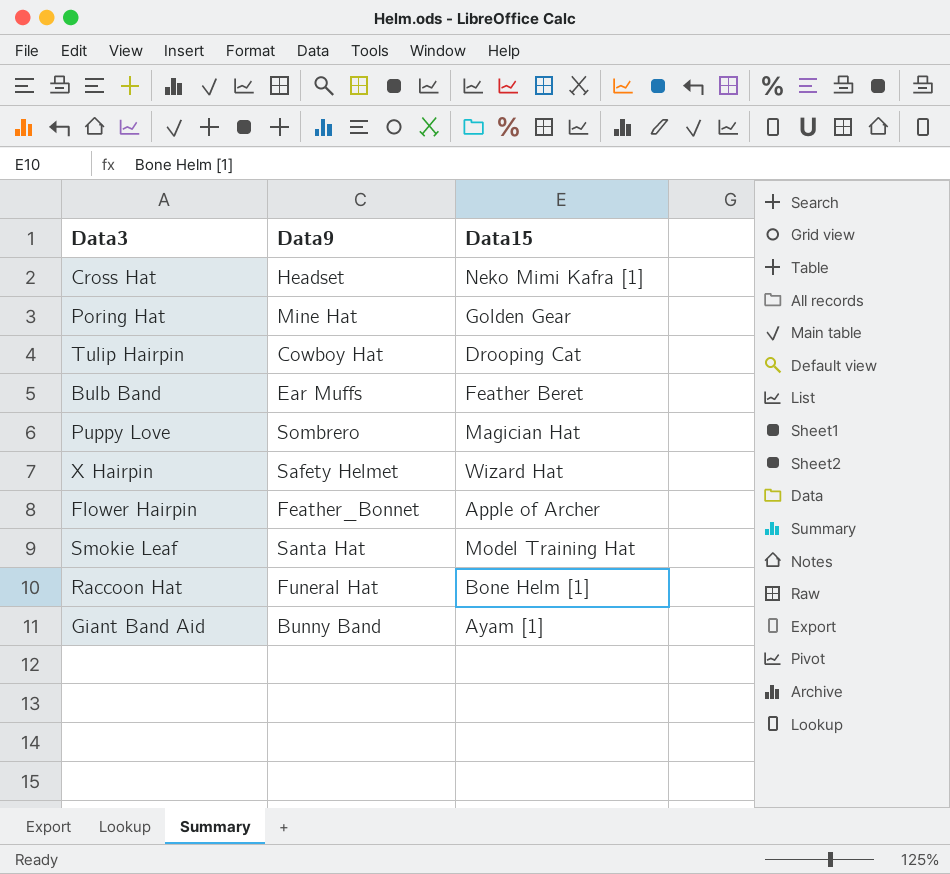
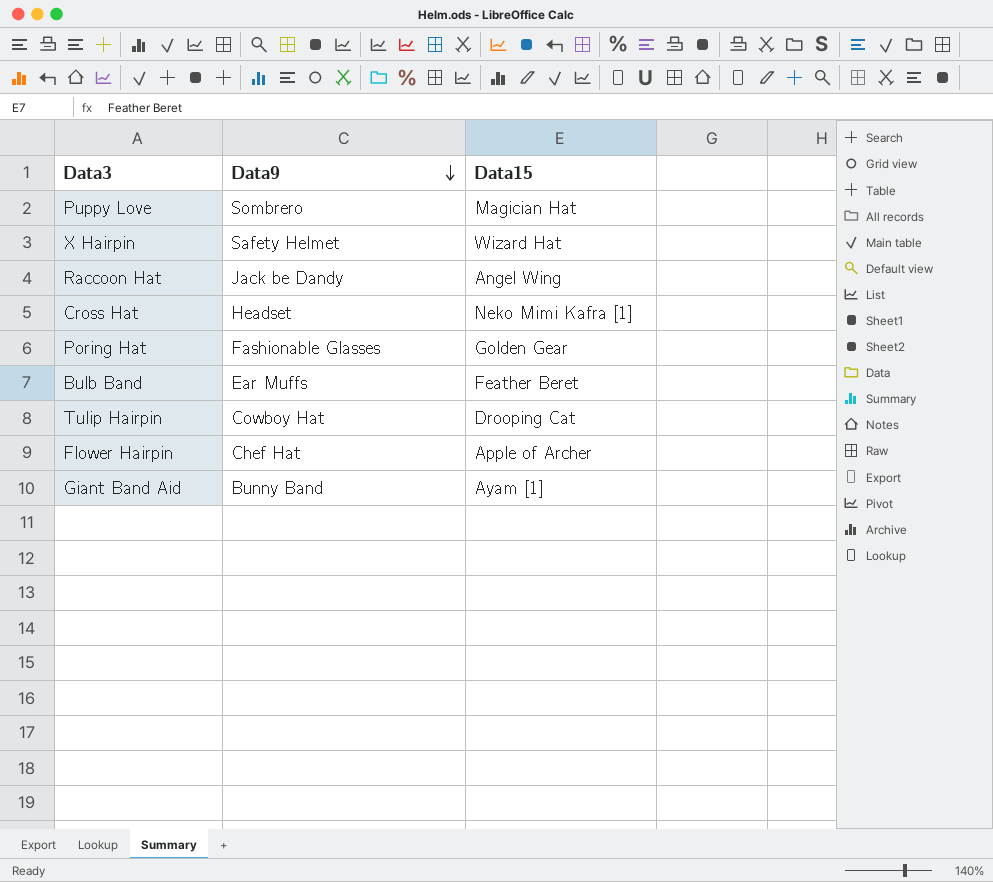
row order: none -> Data9 descending
row Smokie Leaf: Santa Hat | Model Training Hat -> none
Raccoon Hat | Data9: Funeral Hat -> Jack be Dandy
Raccoon Hat | Data15: Bone Helm [1] -> Angel Wing
Poring Hat | Data9: Mine Hat -> Fashionable Glasses
Flower Hairpin | Data9: Feather_Bonnet -> Chef Hat

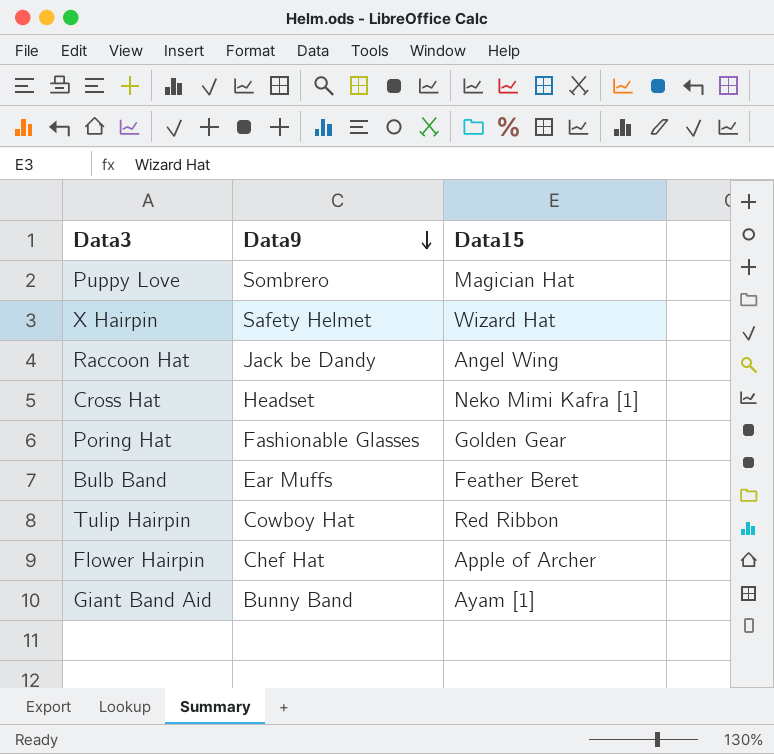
Tulip Hairpin | Data15: Drooping Cat -> Red Ribbon

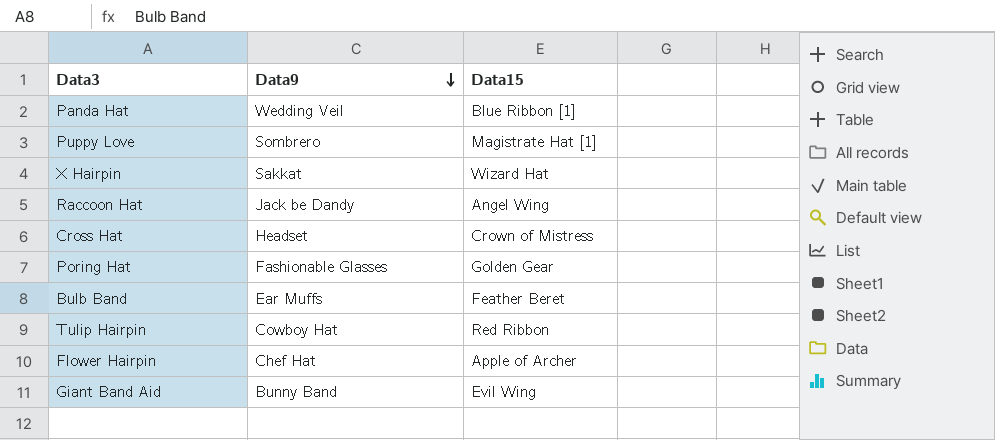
row Panda Hat: none -> Wedding Veil | Blue Ribbon [1]
Puppy Love | Data15: Magician Hat -> Magistrate Hat [1]
X Hairpin | Data9: Safety Helmet -> Sakkat
Cross Hat | Data15: Neko Mimi Kafra [1] -> Crown of Mistress
Giant Band Aid | Data15: Ayam [1] -> Evil Wing

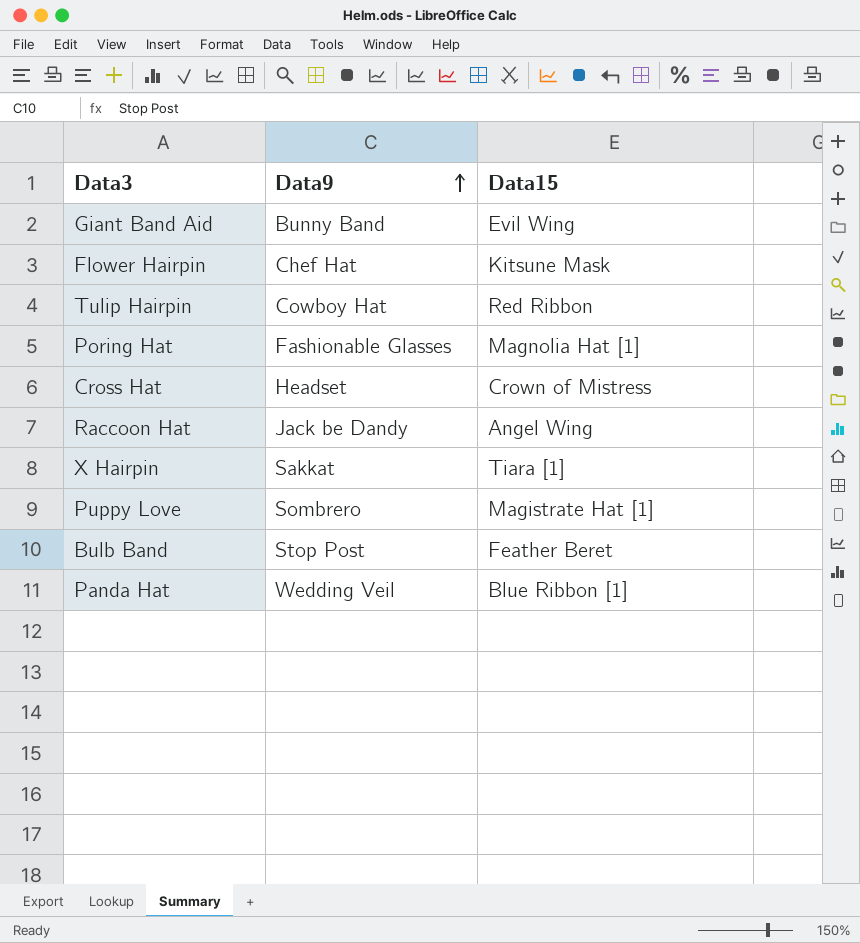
row order: Data9 descending -> Data9 ascending
Flower Hairpin | Data15: Apple of Archer -> Kitsune Mask
Poring Hat | Data15: Golden Gear -> Magnolia Hat [1]
X Hairpin | Data15: Wizard Hat -> Tiara [1]
Bulb Band | Data9: Ear Muffs -> Stop Post

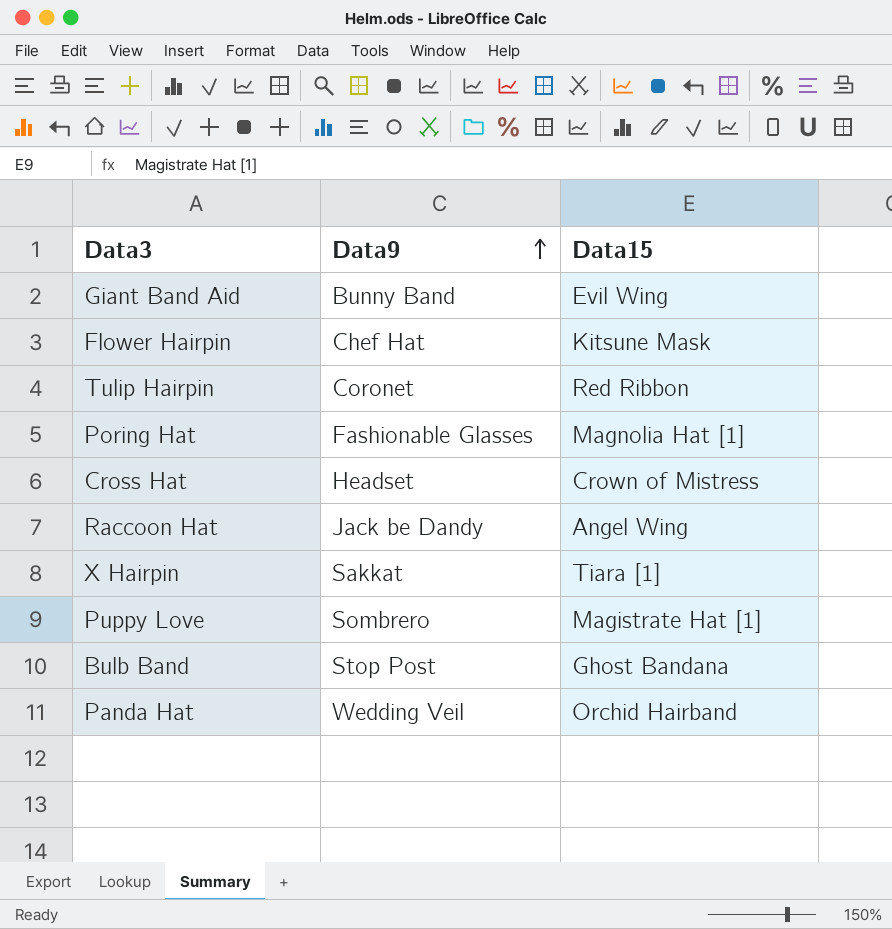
Tulip Hairpin | Data9: Cowboy Hat -> Coronet
Bulb Band | Data15: Feather Beret -> Ghost Bandana
Panda Hat | Data15: Blue Ribbon [1] -> Orchid Hairband

